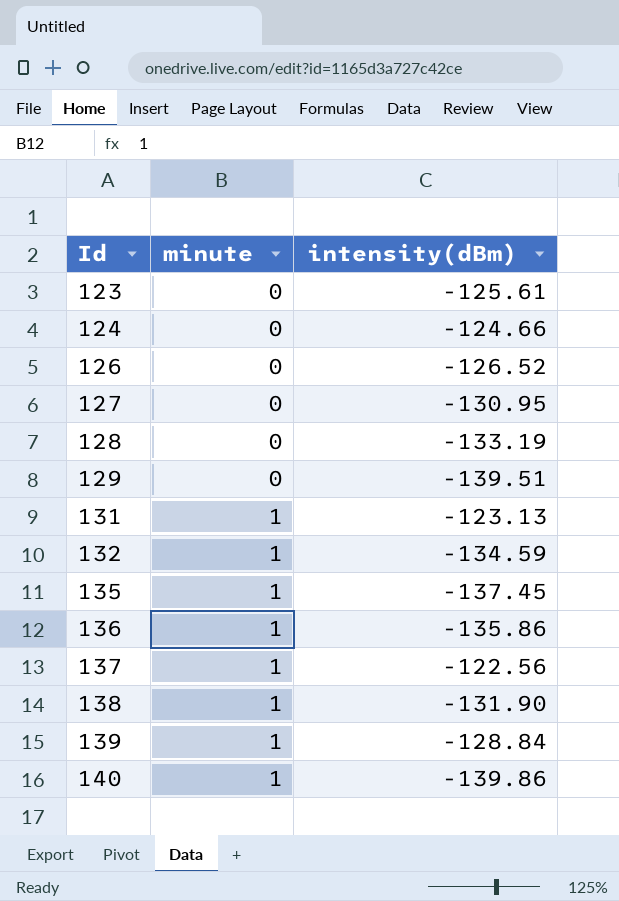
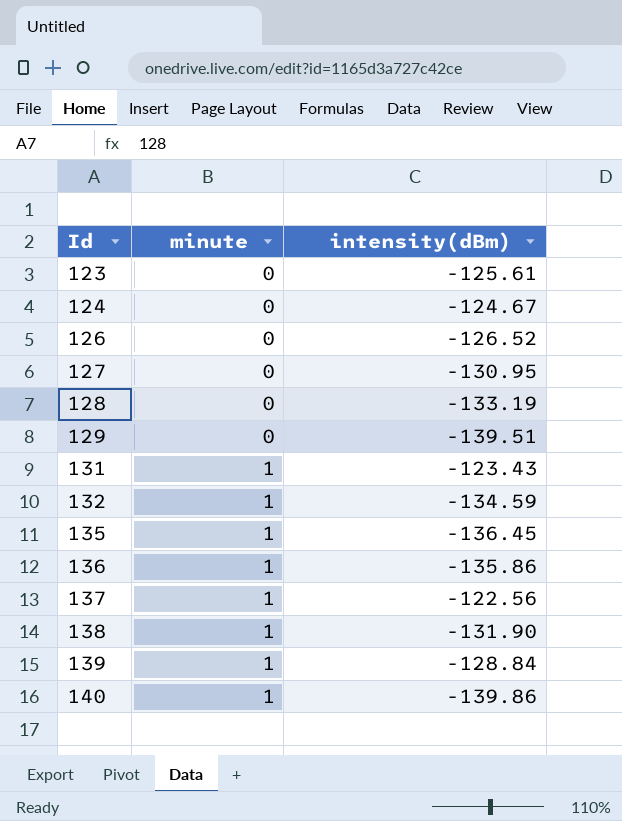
124 | intensity(dBm): -124.66 -> -124.67
131 | intensity(dBm): -123.13 -> -123.43
135 | intensity(dBm): -137.45 -> -136.45

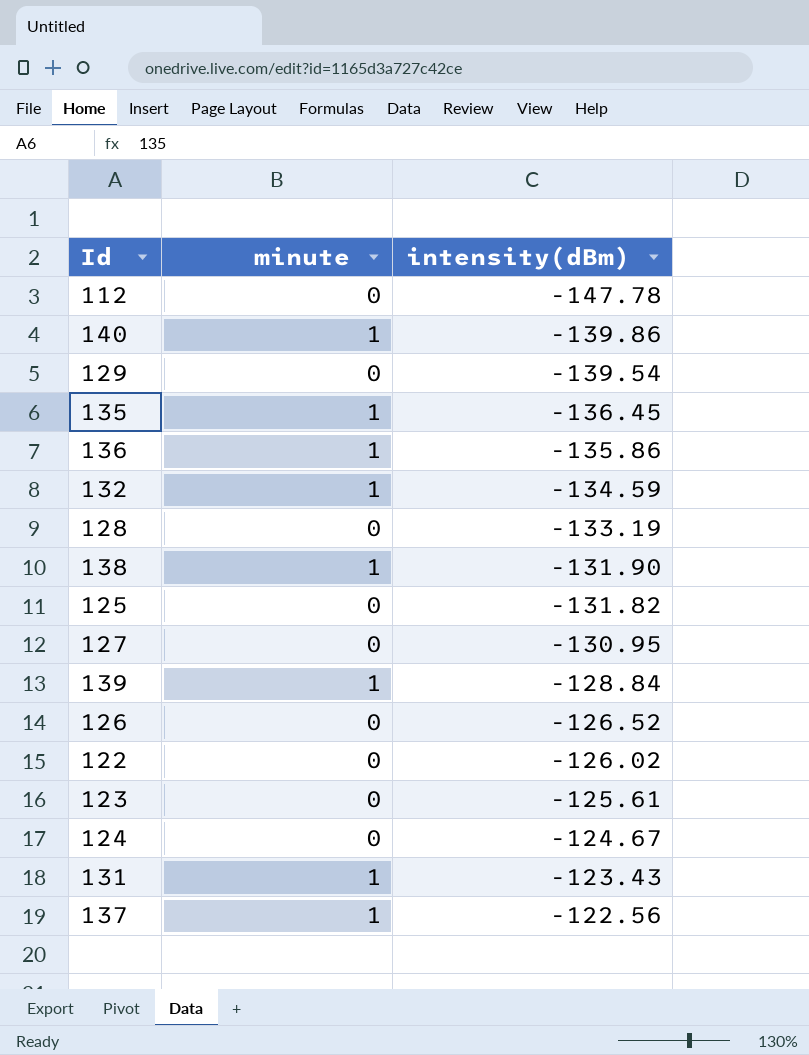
row order: Id ascending -> intensity(dBm) ascending
row 112: none -> 0 | -147.78
129 | intensity(dBm): -139.51 -> -139.54
row 125: none -> 0 | -131.82
row 122: none -> 0 | -126.02

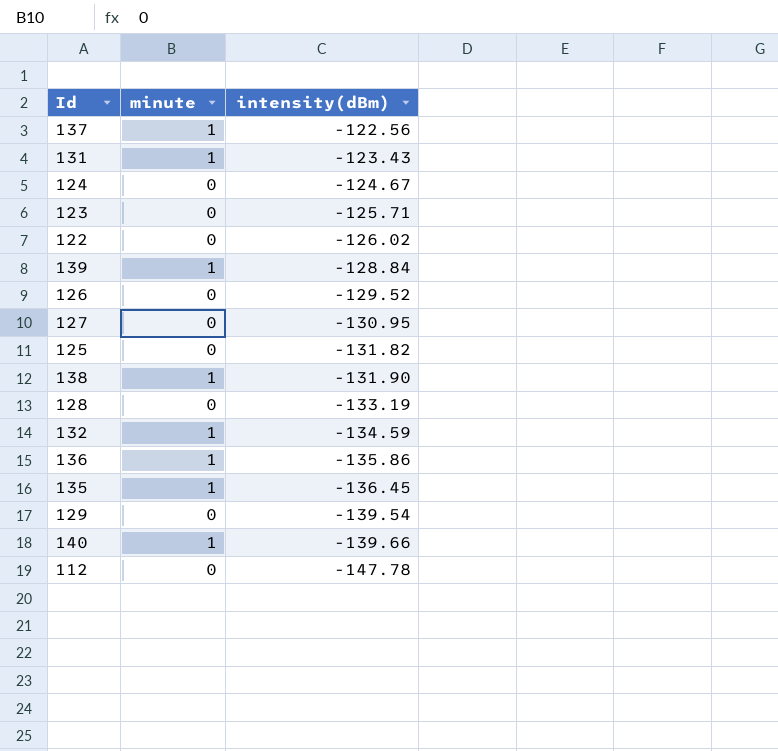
row order: intensity(dBm) ascending -> intensity(dBm) descending
123 | intensity(dBm): -125.61 -> -125.71
126 | intensity(dBm): -126.52 -> -129.52
140 | intensity(dBm): -139.86 -> -139.66

